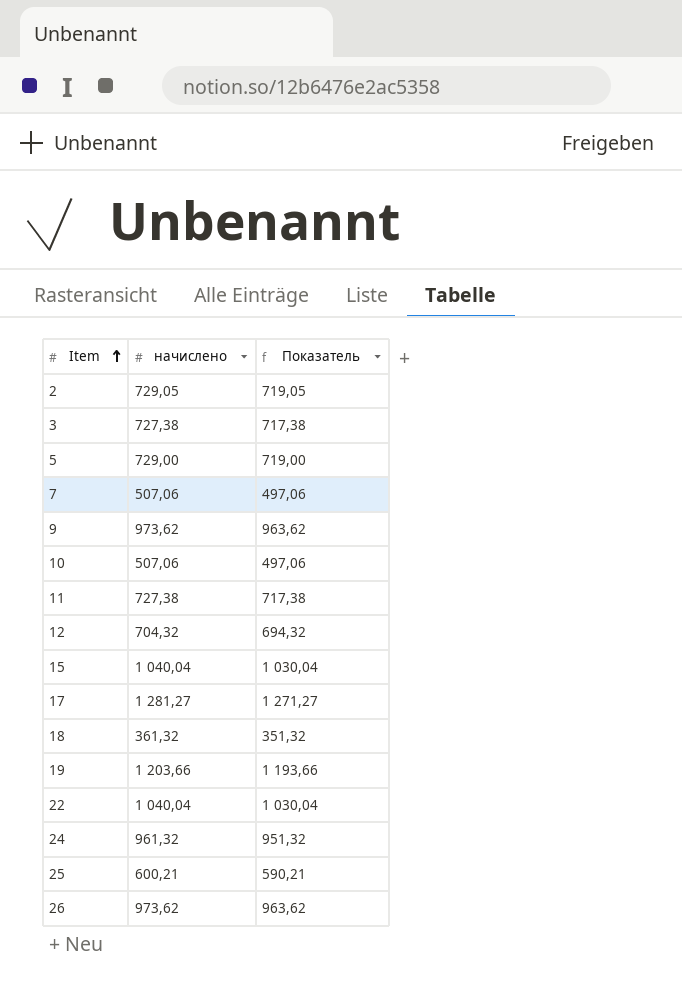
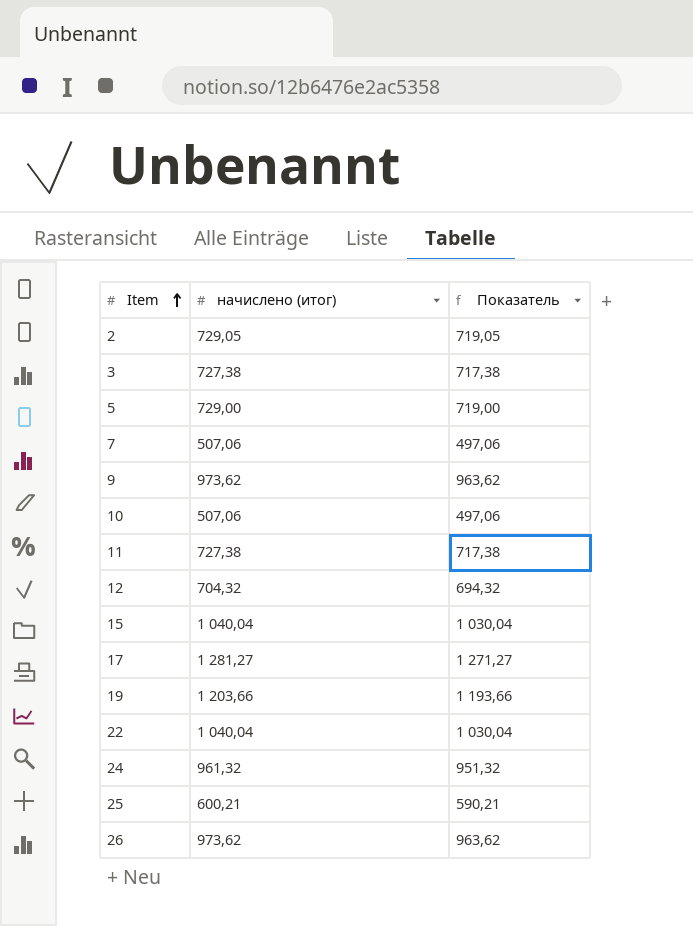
column name: начислено -> начислено (итог)
row 18: 361,32 | 351,32 -> none

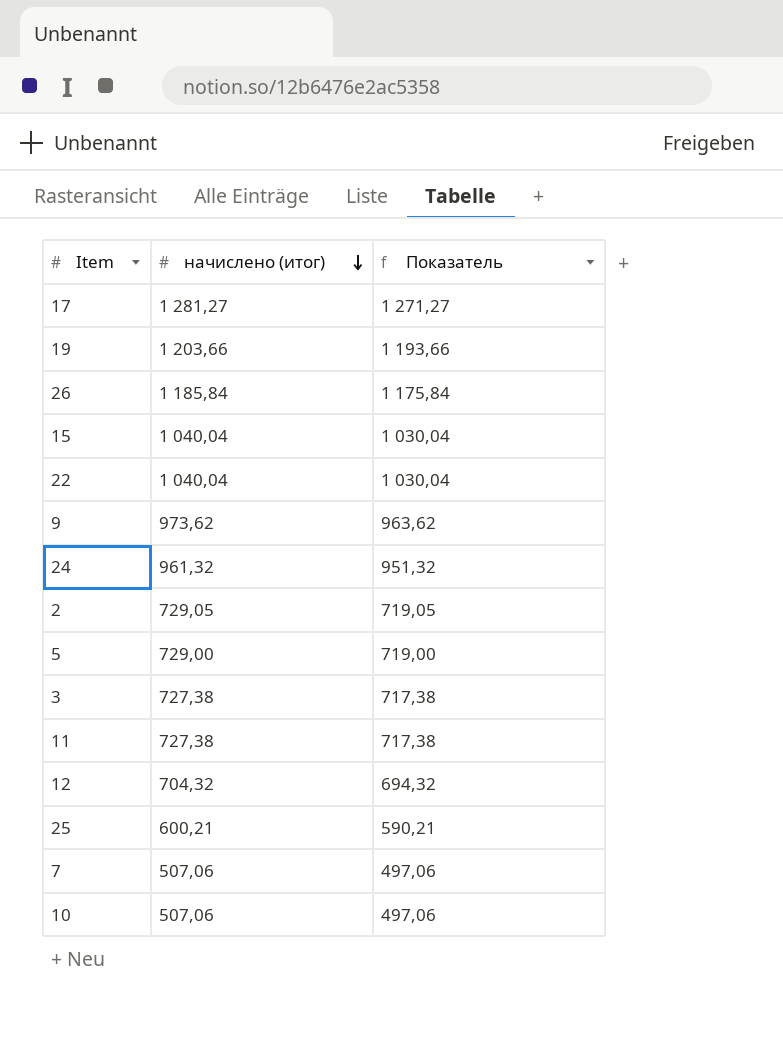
row order: Item ascending -> начислено (итог) descending
26 | начислено (итог): 973,62 -> 1 185,84
26 | Показатель: 963,62 -> 1 175,84

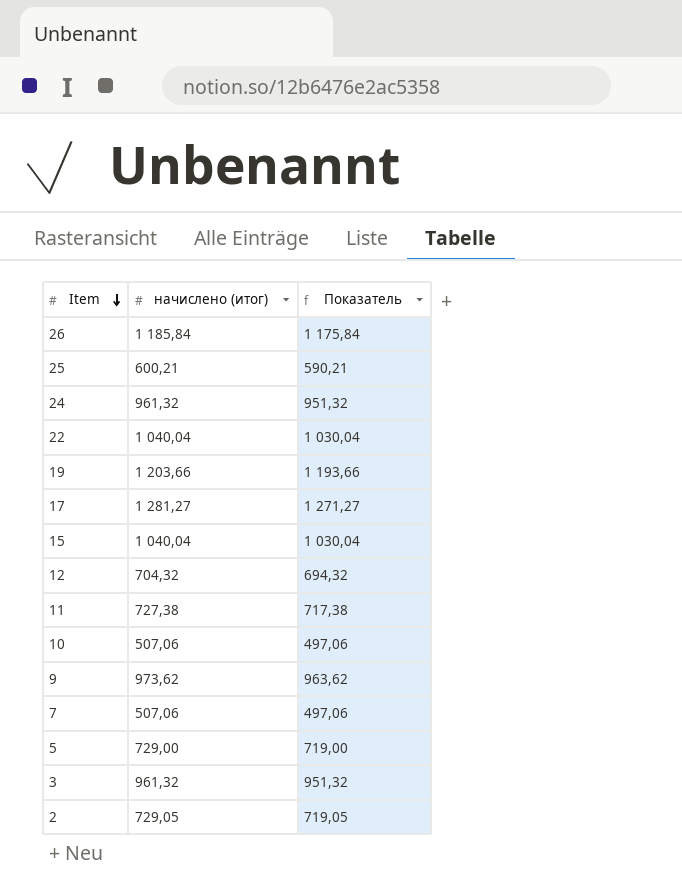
row order: начислено (итог) descending -> Item descending
3 | начислено (итог): 727,38 -> 961,32
3 | Показатель: 717,38 -> 951,32

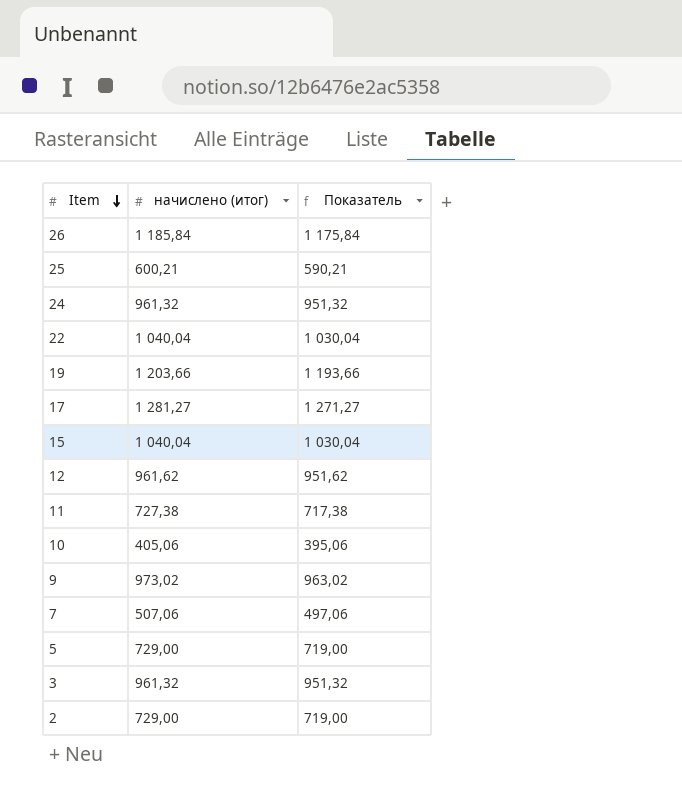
12 | начислено (итог): 704,32 -> 961,62
12 | Показатель: 694,32 -> 951,62
10 | начислено (итог): 507,06 -> 405,06
10 | Показатель: 497,06 -> 395,06
9 | начислено (итог): 973,62 -> 973,02
9 | Показатель: 963,62 -> 963,02
2 | начислено (итог): 729,05 -> 729,00
2 | Показатель: 719,05 -> 719,00

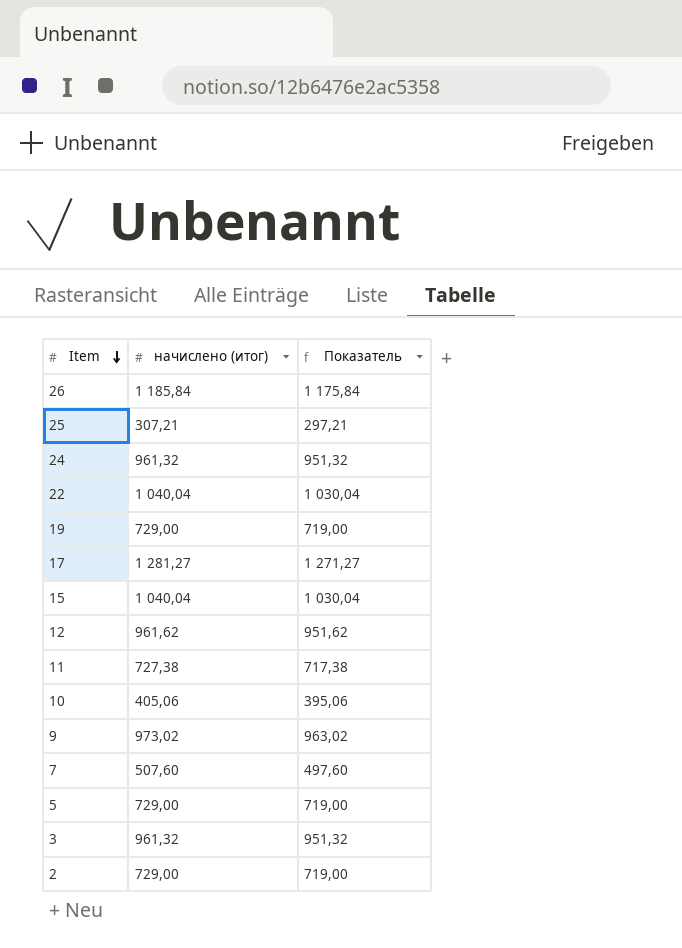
25 | начислено (итог): 600,21 -> 307,21
25 | Показатель: 590,21 -> 297,21
19 | начислено (итог): 1 203,66 -> 729,00
19 | Показатель: 1 193,66 -> 719,00
7 | начислено (итог): 507,06 -> 507,60
7 | Показатель: 497,06 -> 497,60

